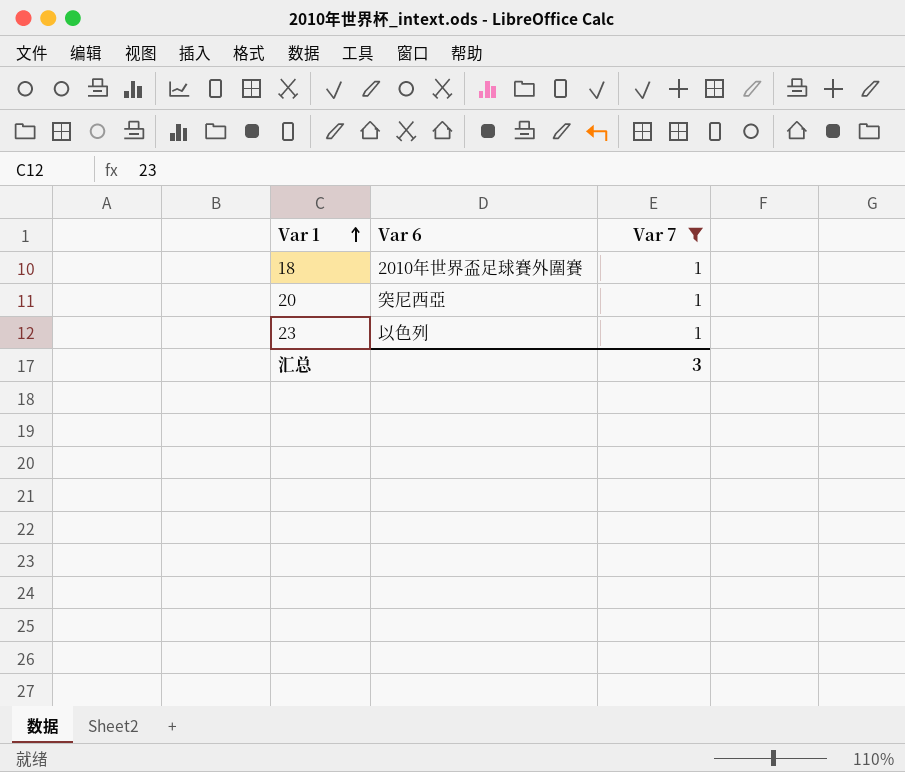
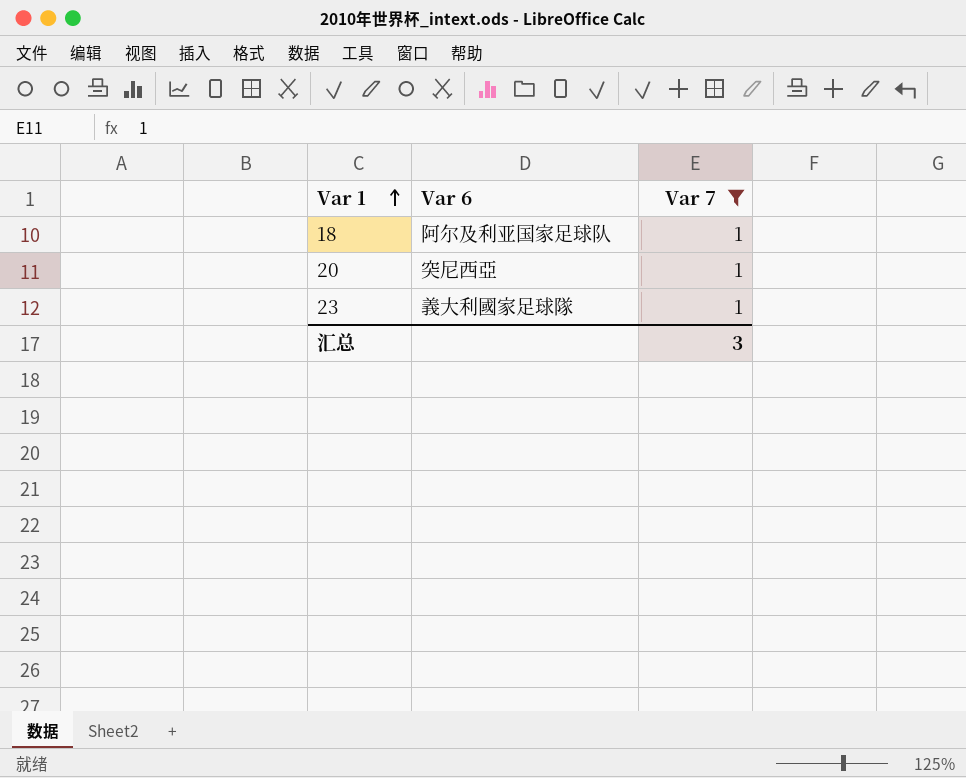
18 | Var 6: 2010年世界盃足球賽外圍賽 -> 阿尔及利亚国家足球队
23 | Var 6: 以色列 -> 義大利國家足球隊

